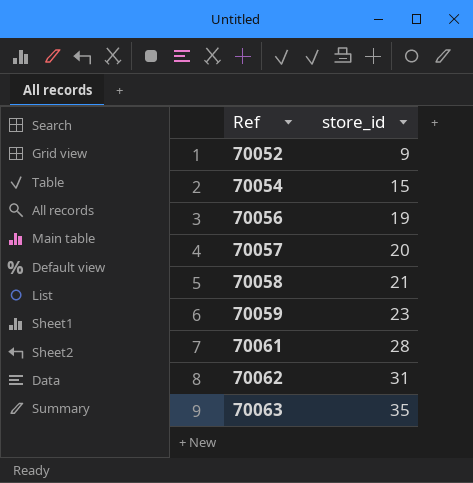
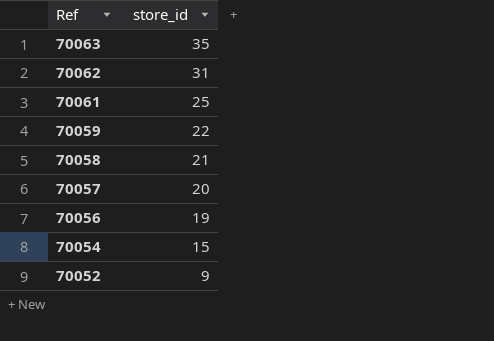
row order: Ref ascending -> Ref descending
70061 | store_id: 28 -> 25
70059 | store_id: 23 -> 22

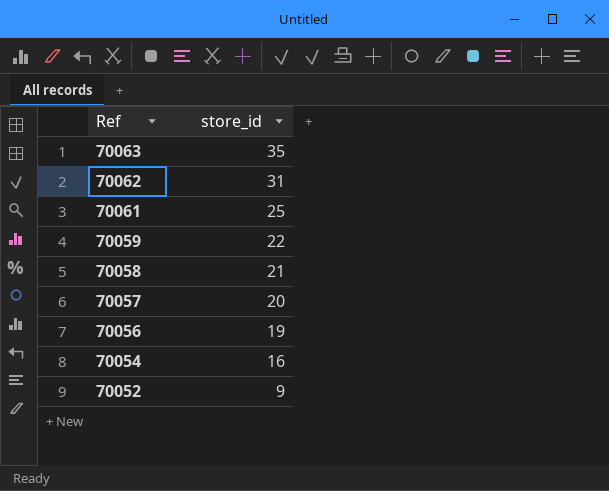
70054 | store_id: 15 -> 16

